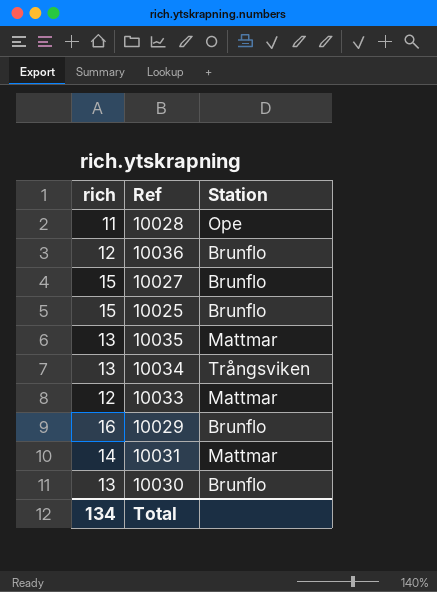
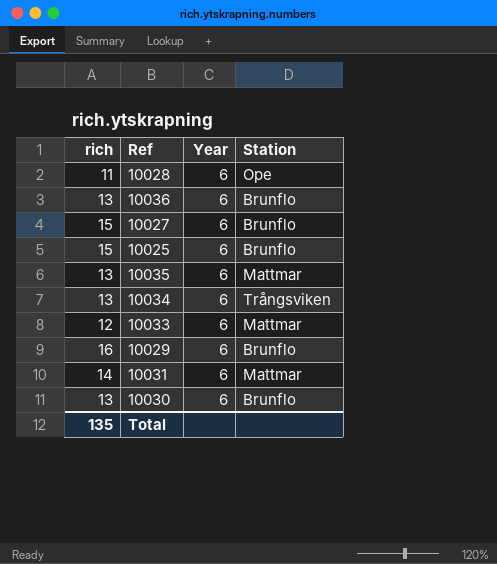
column Year | position: none -> 3
10036 | rich: 12 -> 13
Total | rich: 134 -> 135

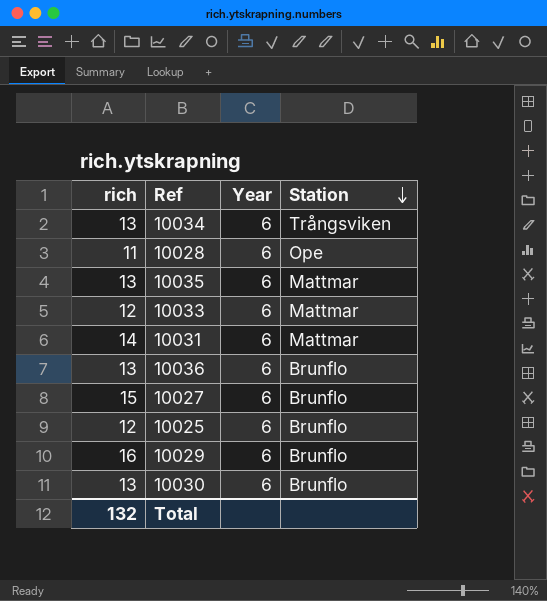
row order: none -> Station descending
10025 | rich: 15 -> 12
Total | rich: 135 -> 132

